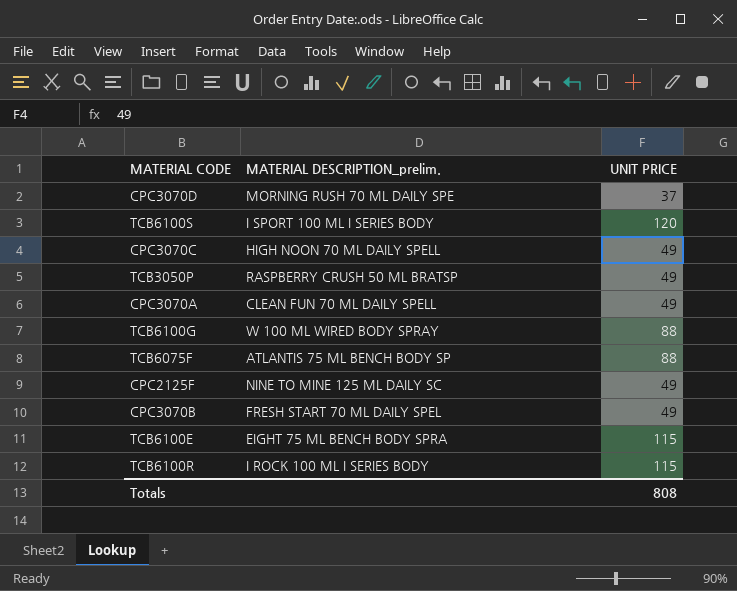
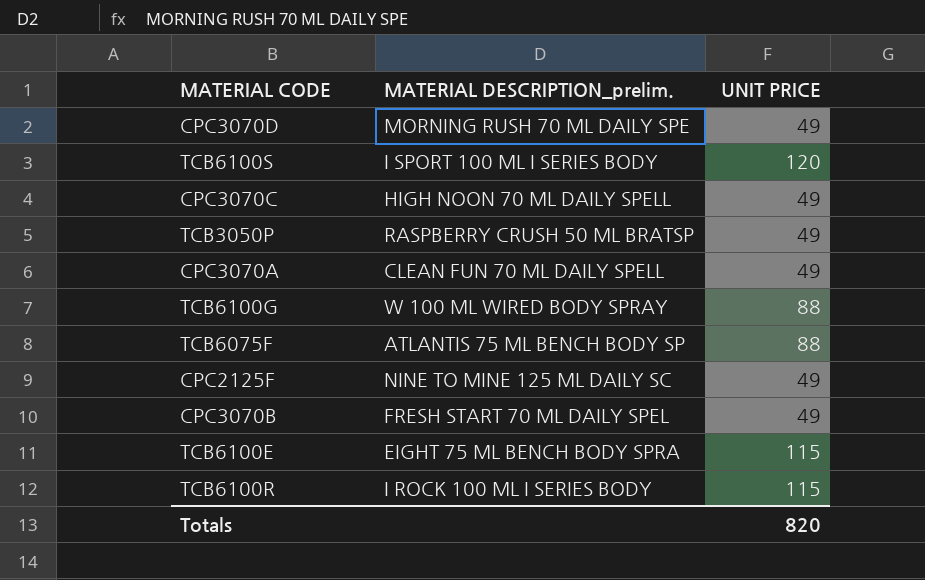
CPC3070D | UNIT PRICE: 37 -> 49
Totals | UNIT PRICE: 808 -> 820

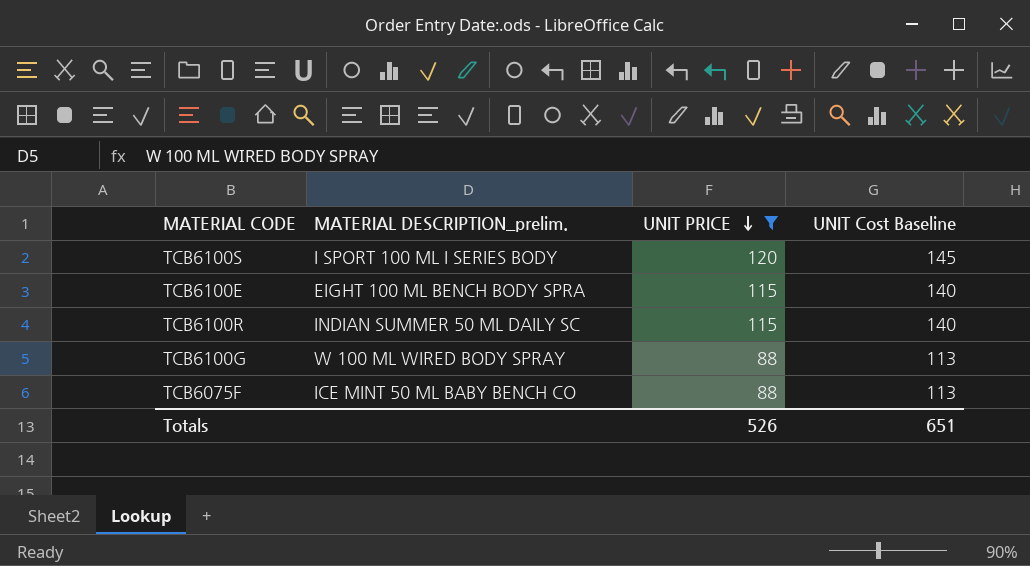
filter: none -> UNIT PRICE != 49
row order: none -> UNIT PRICE descending
column UNIT Cost Baseline | formula: none -> [UNIT PRICE] + 25
TCB6100E | MATERIAL DESCRIPTION_prelim.: EIGHT 75 ML BENCH BODY SPRA -> EIGHT 100 ML BENCH BODY SPRA
TCB6100R | MATERIAL DESCRIPTION_prelim.: I ROCK 100 ML I SERIES BODY -> INDIAN SUMMER 50 ML DAILY SC
TCB6075F | MATERIAL DESCRIPTION_prelim.: ATLANTIS 75 ML BENCH BODY SP -> ICE MINT 50 ML BABY BENCH CO
Totals | UNIT PRICE: 820 -> 526

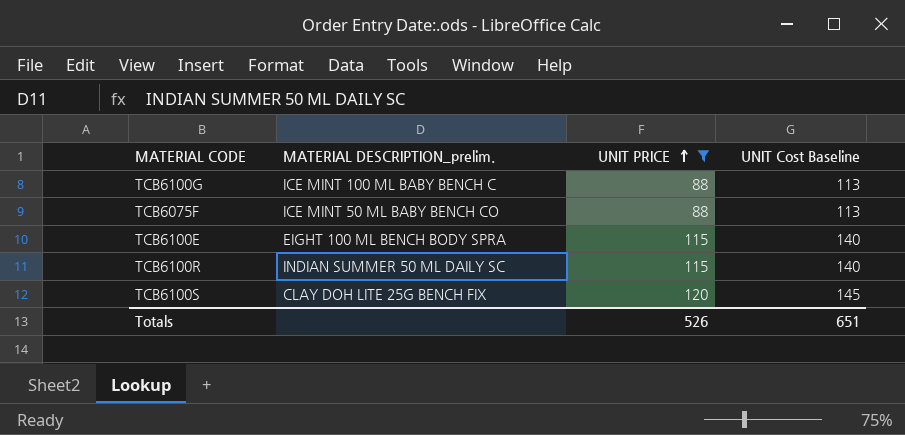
row order: UNIT PRICE descending -> UNIT PRICE ascending
TCB6100G | MATERIAL DESCRIPTION_prelim.: W 100 ML WIRED BODY SPRAY -> ICE MINT 100 ML BABY BENCH C
TCB6100S | MATERIAL DESCRIPTION_prelim.: I SPORT 100 ML I SERIES BODY -> CLAY DOH LITE 25G BENCH FIX

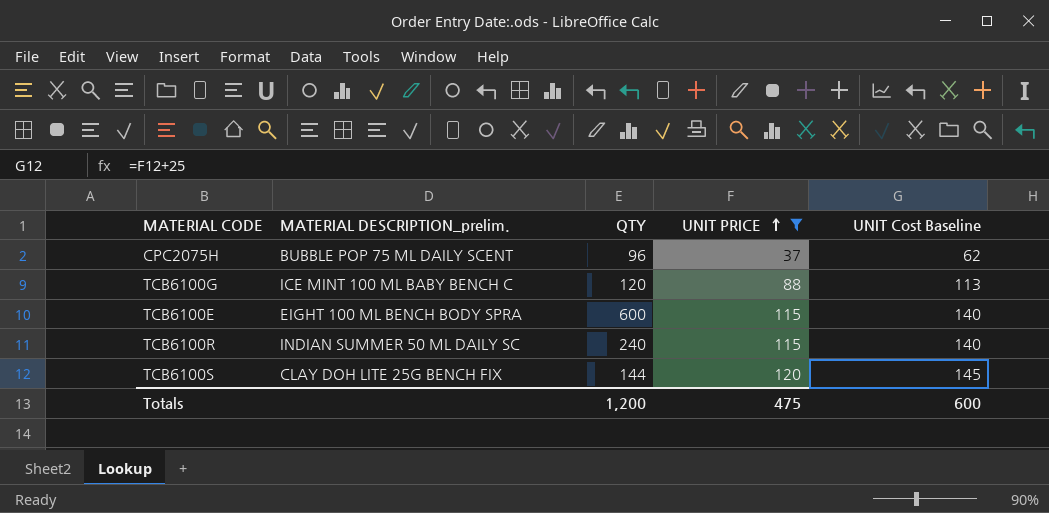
column QTY | position: none -> 3
row TCB6075F: ICE MINT 50 ML BABY BENCH CO | 88 | 113 -> none
row CPC2075H: none -> BUBBLE POP 75 ML DAILY SCENT | 96 | 37 | 62
Totals | UNIT PRICE: 526 -> 475
Totals | UNIT Cost Baseline: 651 -> 600

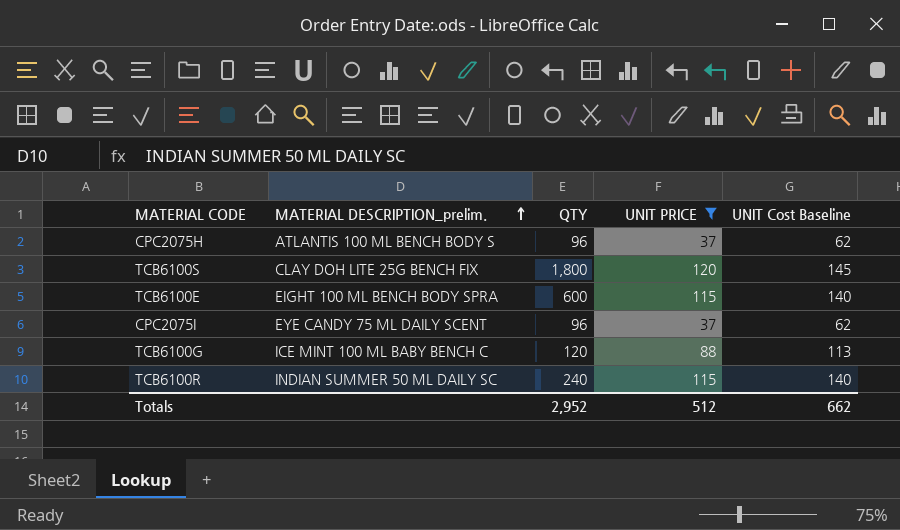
row order: UNIT PRICE ascending -> MATERIAL DESCRIPTION_prelim. ascending
CPC2075H | MATERIAL DESCRIPTION_prelim.: BUBBLE POP 75 ML DAILY SCENT -> ATLANTIS 100 ML BENCH BODY S
TCB6100S | QTY: 144 -> 1,800
row CPC2075I: none -> EYE CANDY 75 ML DAILY SCENT | 96 | 37 | 62
Totals | QTY: 1,200 -> 2,952
Totals | UNIT PRICE: 475 -> 512
Totals | UNIT Cost Baseline: 600 -> 662

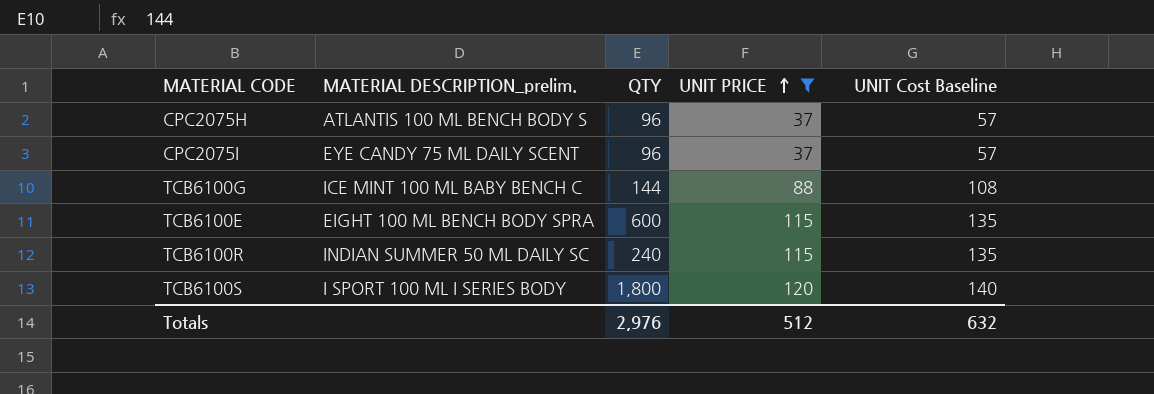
row order: MATERIAL DESCRIPTION_prelim. ascending -> UNIT PRICE ascending
column UNIT Cost Baseline | formula: [UNIT PRICE] + 25 -> [UNIT PRICE] + 20
TCB6100G | QTY: 120 -> 144
TCB6100S | MATERIAL DESCRIPTION_prelim.: CLAY DOH LITE 25G BENCH FIX -> I SPORT 100 ML I SERIES BODY
Totals | QTY: 2,952 -> 2,976
Totals | UNIT Cost Baseline: 662 -> 632

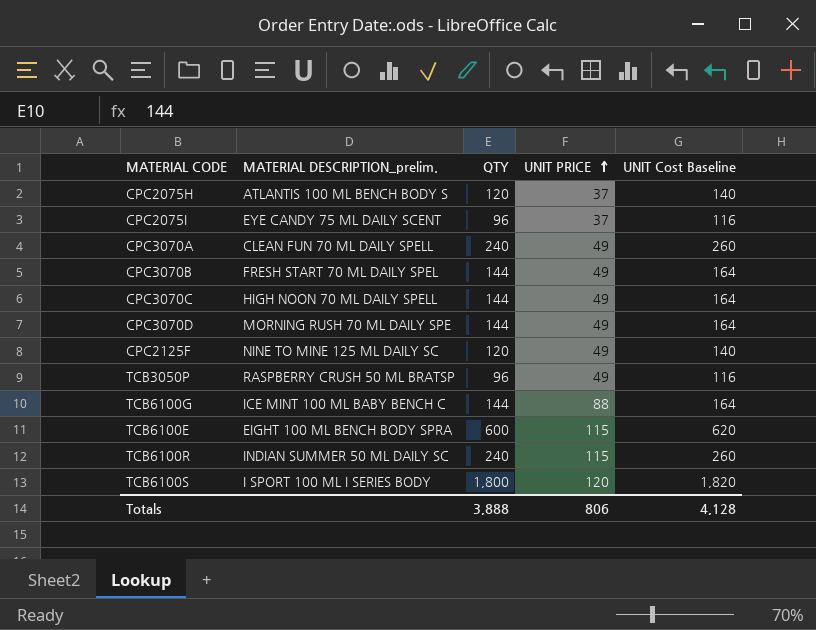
filter: UNIT PRICE != 49 -> none
column UNIT Cost Baseline | formula: [UNIT PRICE] + 20 -> [QTY] + 20
CPC2075H | QTY: 96 -> 120
Totals | QTY: 2,976 -> 3,888
Totals | UNIT PRICE: 512 -> 806
Totals | UNIT Cost Baseline: 632 -> 4,128

